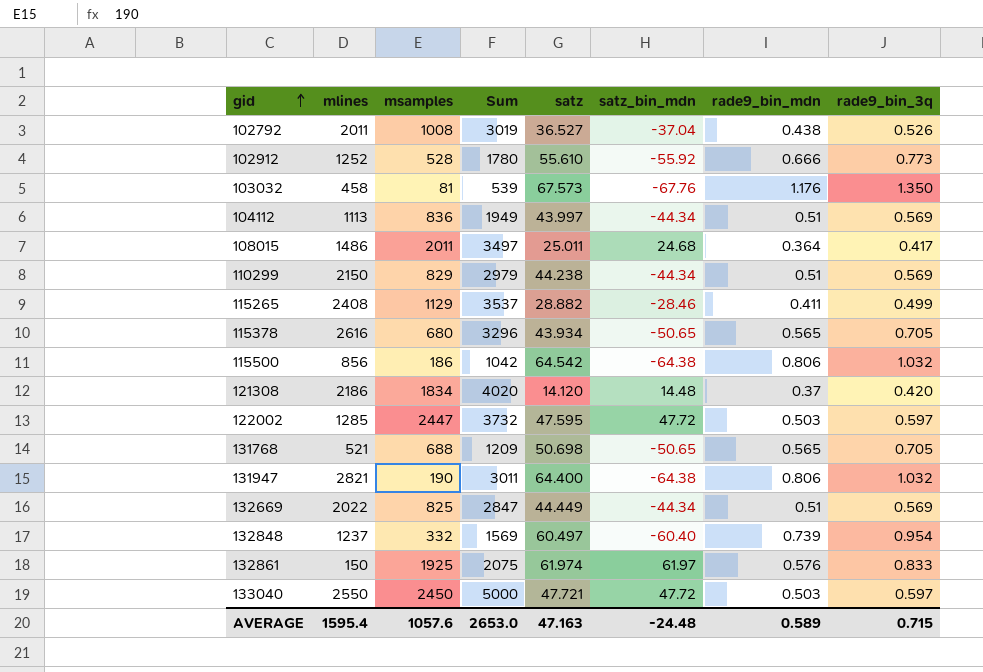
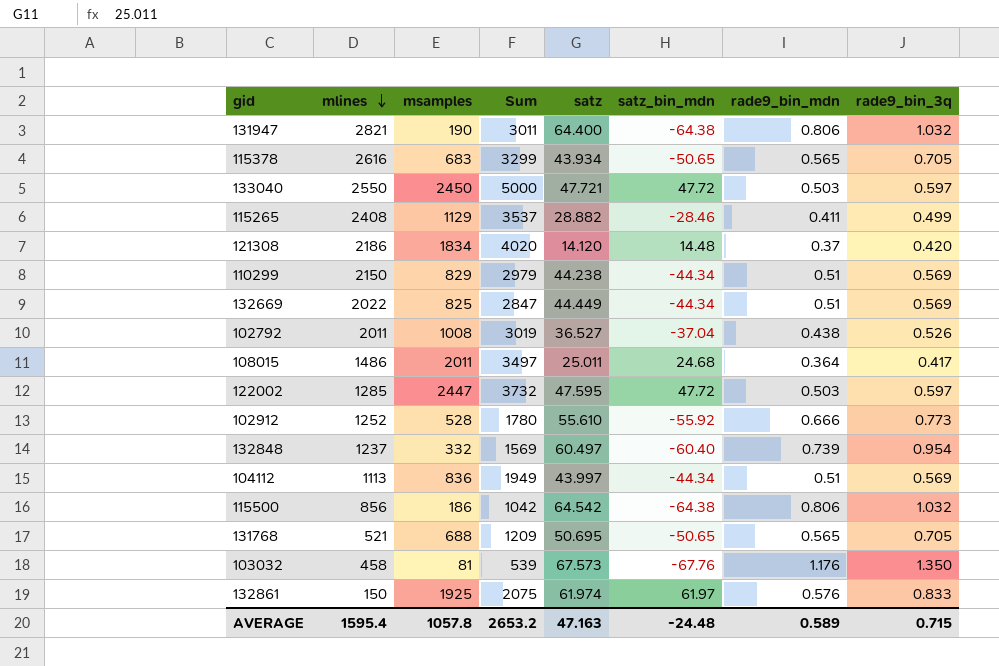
row order: gid ascending -> mlines descending
115378 | msamples: 680 -> 683
115378 | Sum: 3296 -> 3299
131768 | satz: 50.698 -> 50.695
AVERAGE | msamples: 1057.6 -> 1057.8
AVERAGE | Sum: 2653.0 -> 2653.2

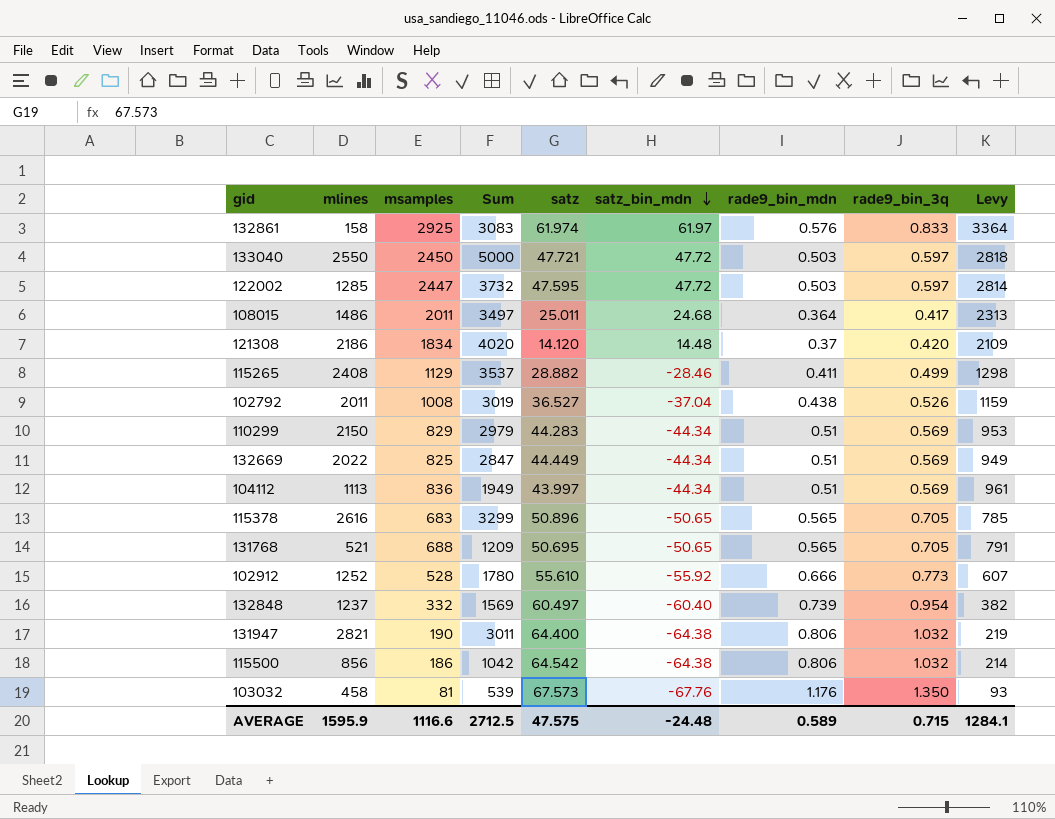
row order: mlines descending -> satz_bin_mdn descending
column Levy | formula: none -> [msamples] * 1.15
132861 | mlines: 150 -> 158
132861 | msamples: 1925 -> 2925
132861 | Sum: 2075 -> 3083
110299 | satz: 44.238 -> 44.283
115378 | satz: 43.934 -> 50.896
AVERAGE | mlines: 1595.4 -> 1595.9
AVERAGE | msamples: 1057.8 -> 1116.6
AVERAGE | Sum: 2653.2 -> 2712.5
AVERAGE | satz: 47.163 -> 47.575

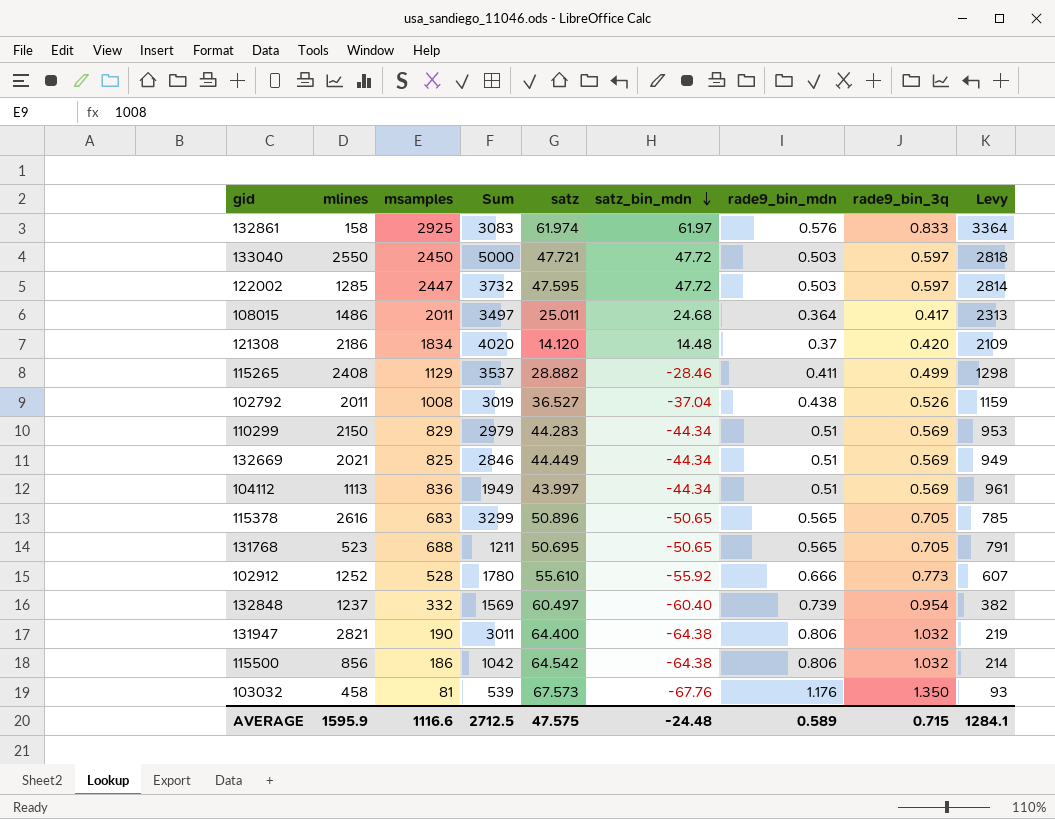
132669 | mlines: 2022 -> 2021
132669 | Sum: 2847 -> 2846
131768 | mlines: 521 -> 523
131768 | Sum: 1209 -> 1211

